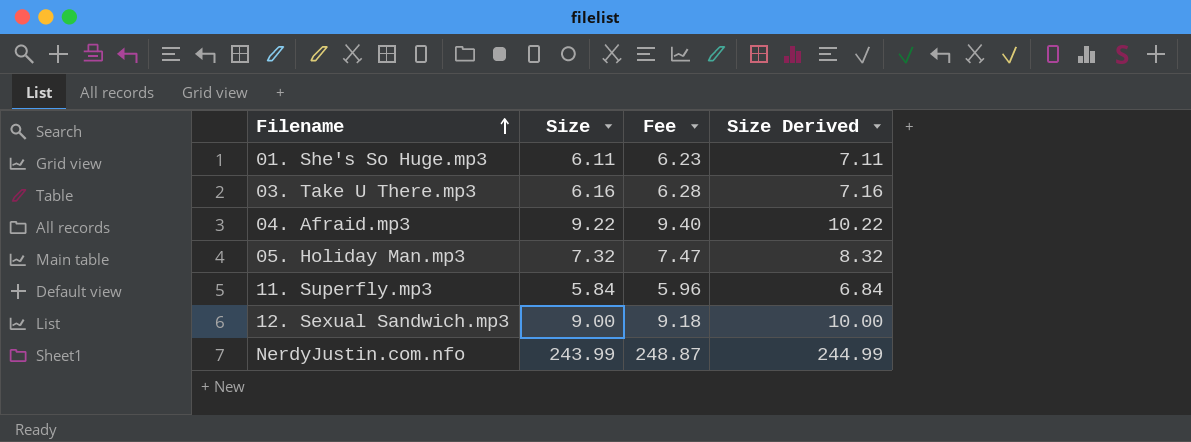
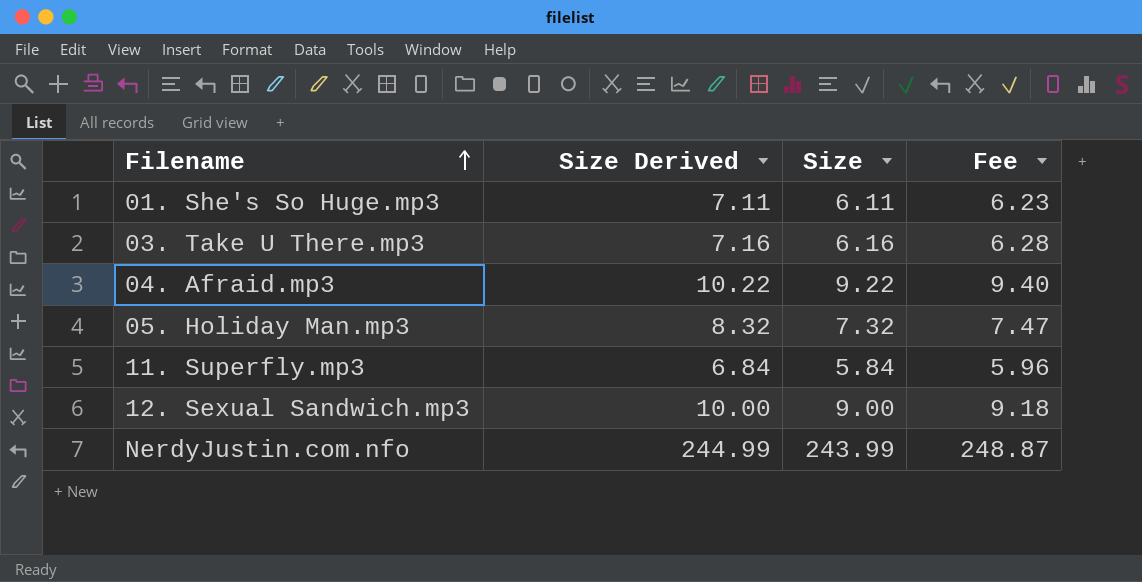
column Size Derived | position: 4 -> 2

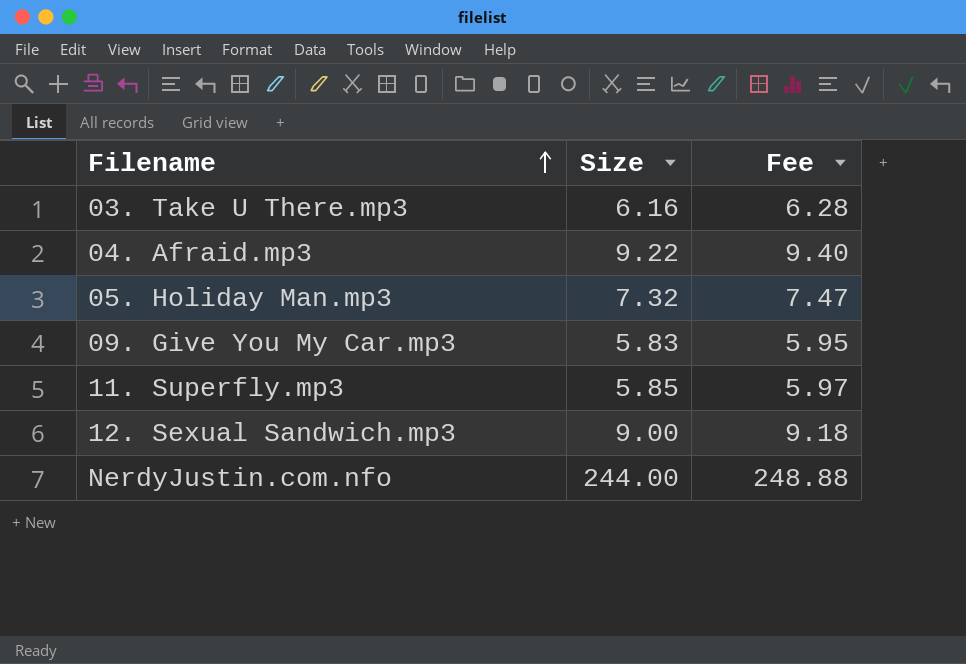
column Size Derived | formula: [Size] + 1 -> none
row 01. She's So Huge.mp3: 7.11 | 6.11 | 6.23 -> none
row 09. Give You My Car.mp3: none -> 5.83 | 5.95
11. Superfly.mp3 | Size: 5.84 -> 5.85
11. Superfly.mp3 | Fee: 5.96 -> 5.97
NerdyJustin.com.nfo | Size: 243.99 -> 244.00
NerdyJustin.com.nfo | Fee: 248.87 -> 248.88

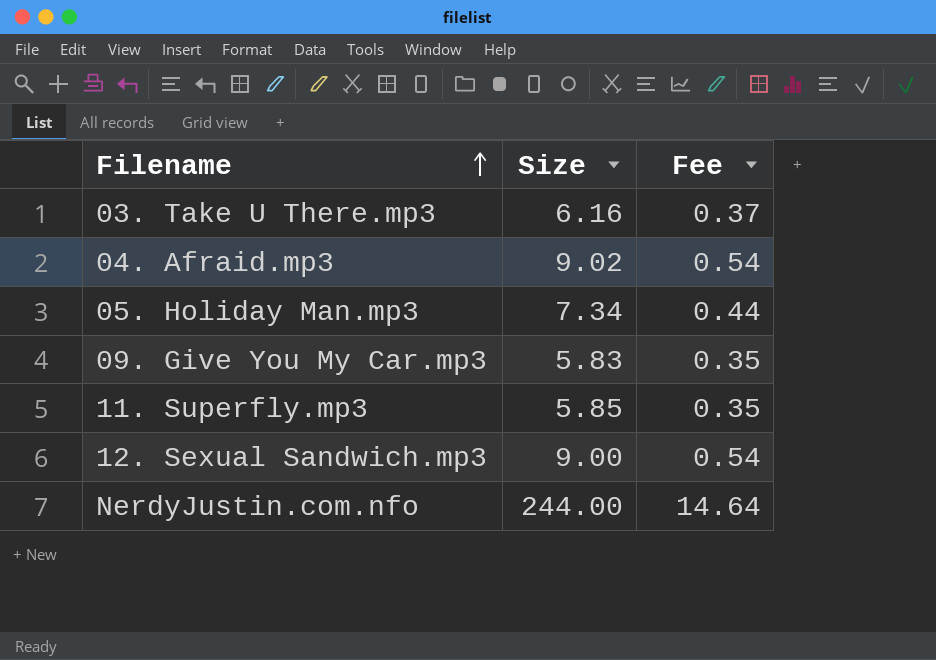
column Fee | formula: [Size] * 1.02 -> [Size] * 0.06
04. Afraid.mp3 | Size: 9.22 -> 9.02
05. Holiday Man.mp3 | Size: 7.32 -> 7.34

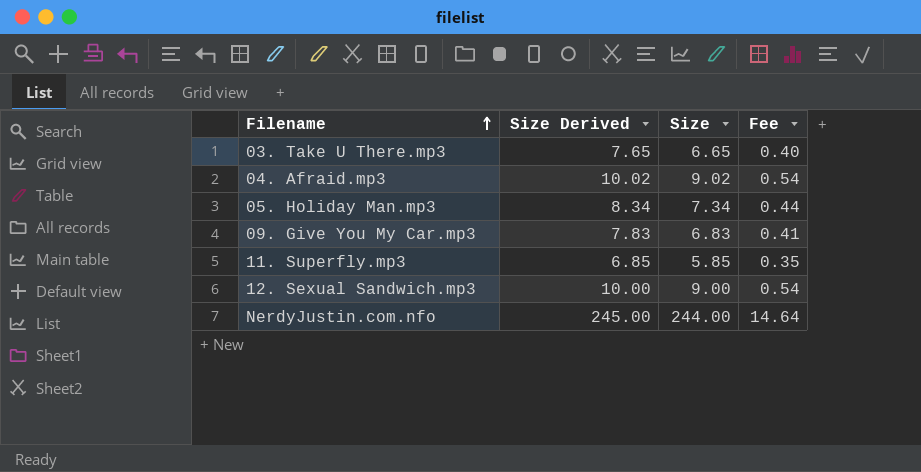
column Size Derived | formula: none -> [Size] + 1
03. Take U There.mp3 | Size: 6.16 -> 6.65
03. Take U There.mp3 | Fee: 0.37 -> 0.40
09. Give You My Car.mp3 | Size: 5.83 -> 6.83
09. Give You My Car.mp3 | Fee: 0.35 -> 0.41

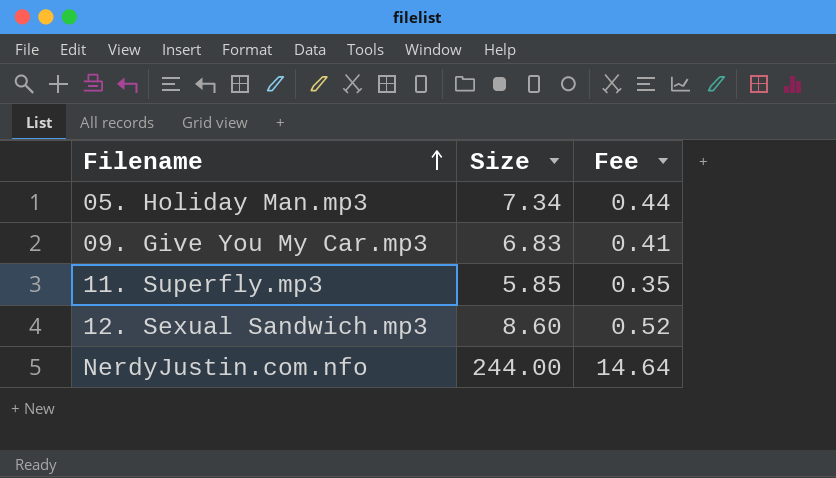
column Size Derived | formula: [Size] + 1 -> none
row 03. Take U There.mp3: 7.65 | 6.65 | 0.40 -> none
row 04. Afraid.mp3: 10.02 | 9.02 | 0.54 -> none
12. Sexual Sandwich.mp3 | Size: 9.00 -> 8.60
12. Sexual Sandwich.mp3 | Fee: 0.54 -> 0.52

